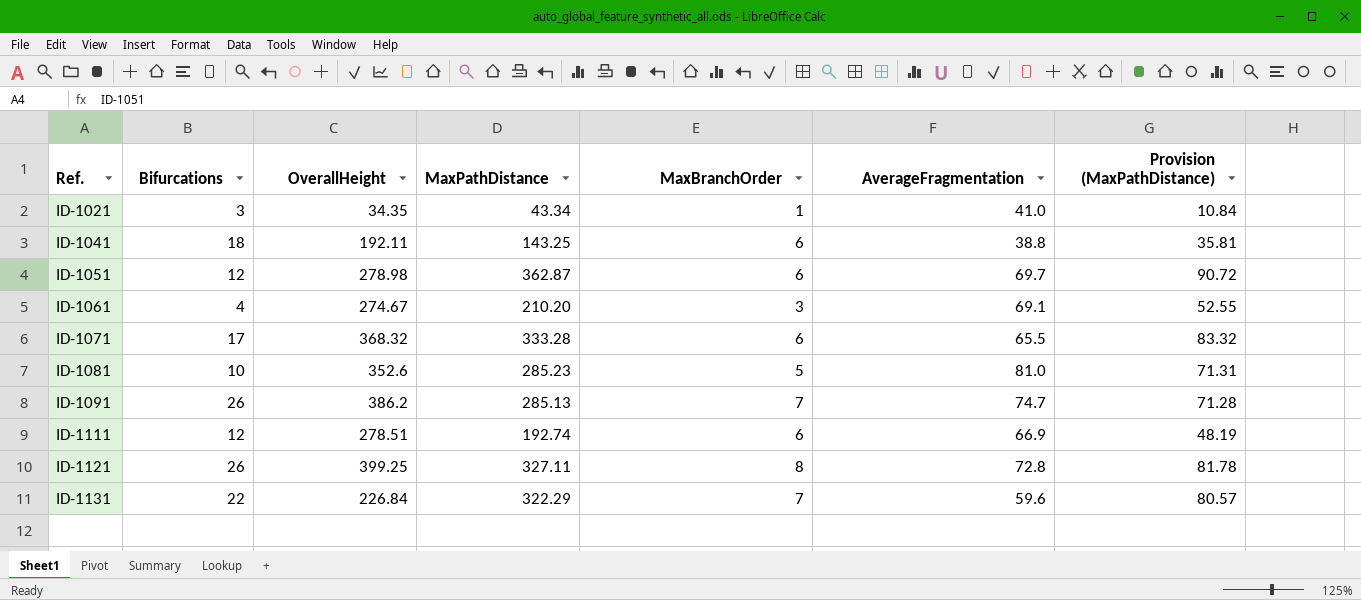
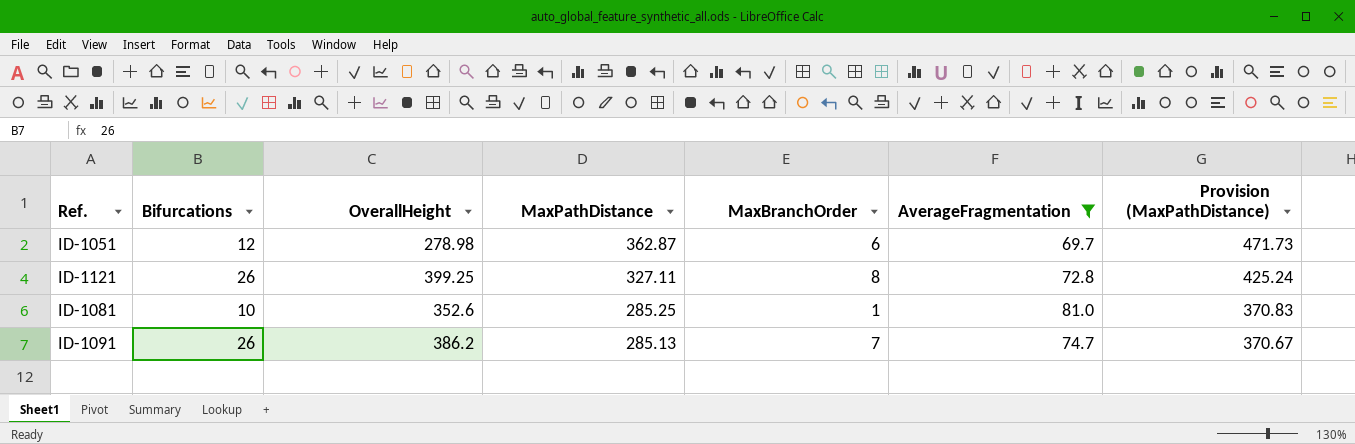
filter: none -> AverageFragmentation >= 69.7
row order: Ref. ascending -> MaxPathDistance descending
column Provision (MaxPathDistance) | formula: [MaxPathDistance] * 0.25 -> [MaxPathDistance] * 1.3
ID-1081 | MaxPathDistance: 285.23 -> 285.25
ID-1081 | MaxBranchOrder: 5 -> 1

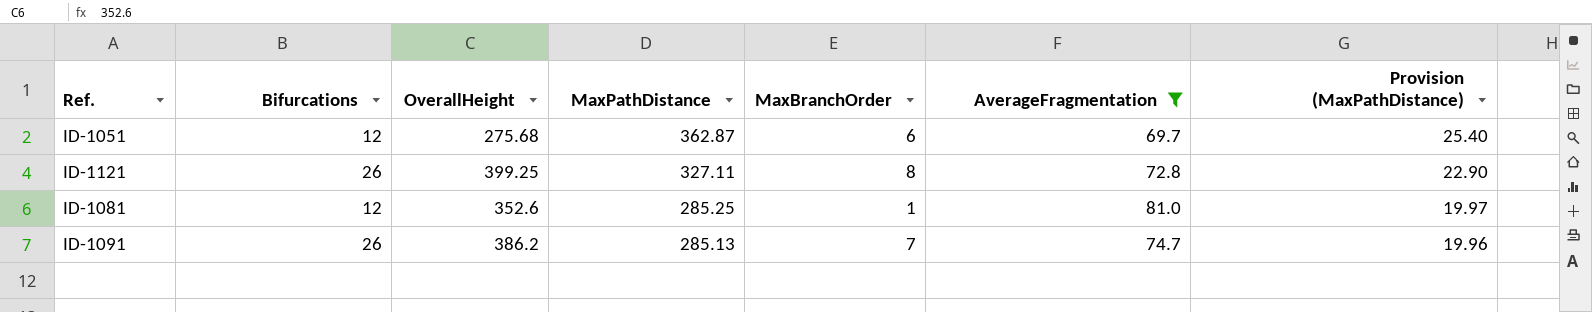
column Provision (MaxPathDistance) | formula: [MaxPathDistance] * 1.3 -> [MaxPathDistance] * 0.07
ID-1051 | OverallHeight: 278.98 -> 275.68
ID-1081 | Bifurcations: 10 -> 12

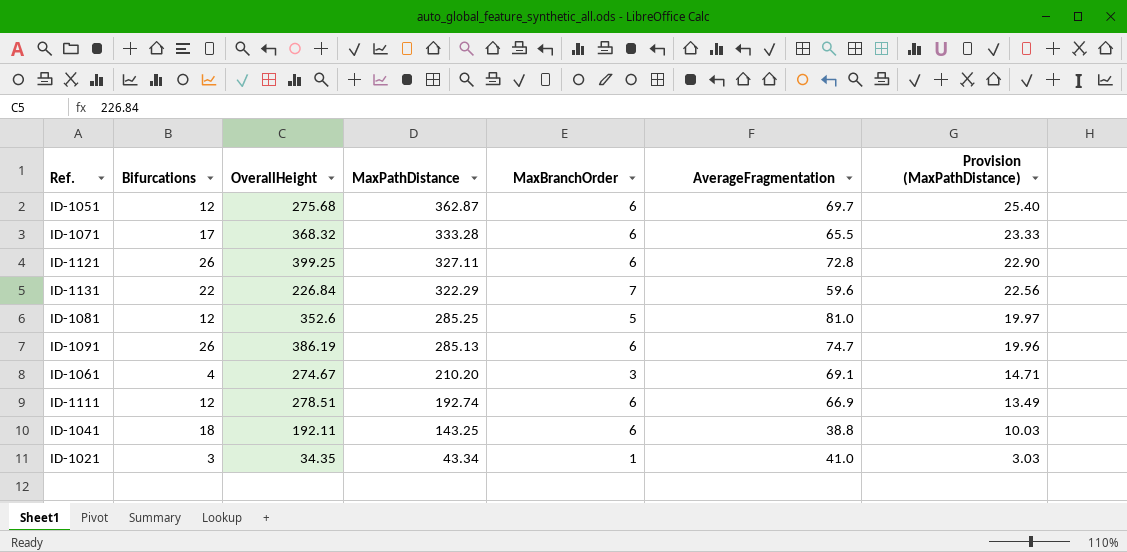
filter: AverageFragmentation >= 69.7 -> none
ID-1121 | MaxBranchOrder: 8 -> 6
ID-1081 | MaxBranchOrder: 1 -> 5
ID-1091 | OverallHeight: 386.2 -> 386.19
ID-1091 | MaxBranchOrder: 7 -> 6

